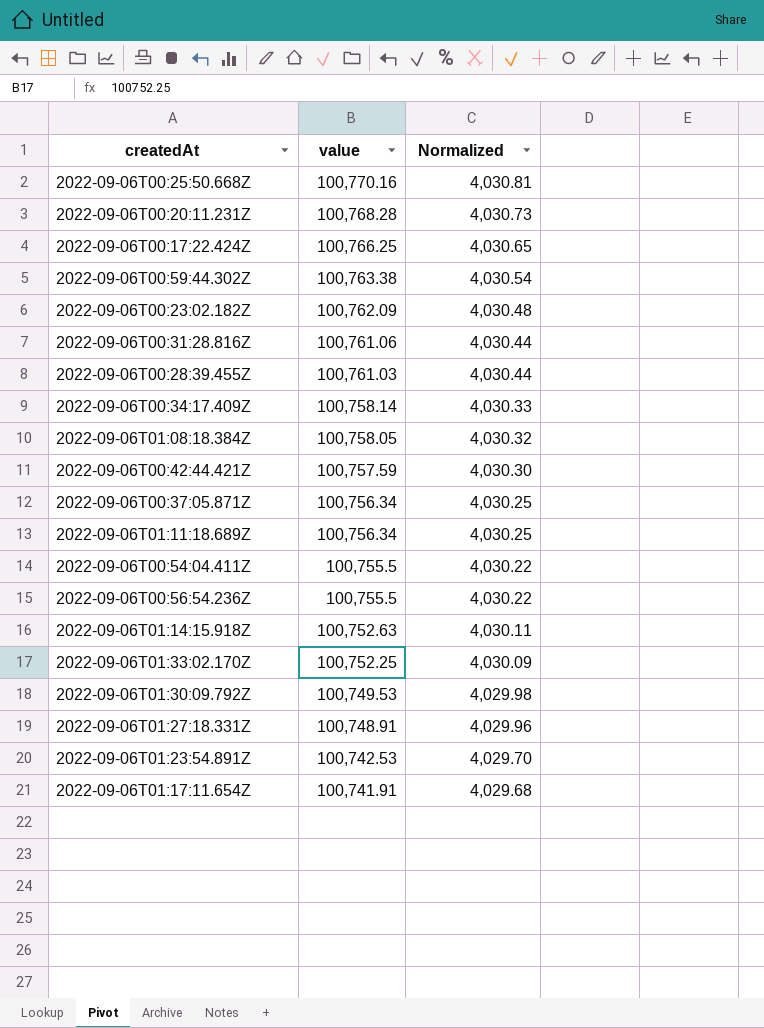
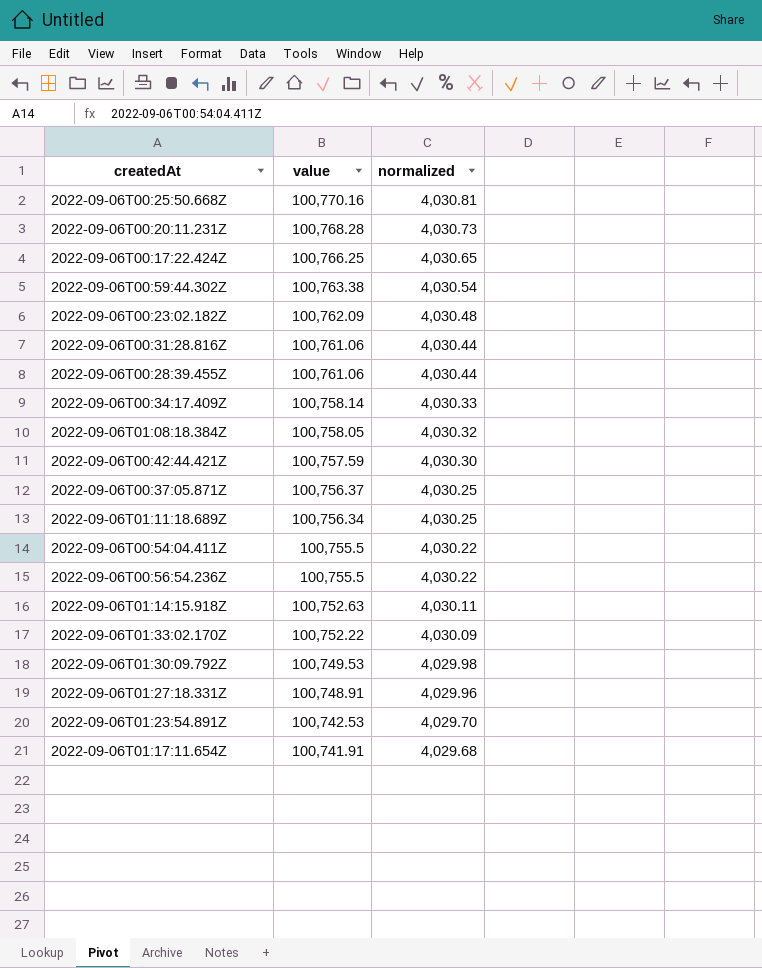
column name: Normalized -> normalized
2022-09-06T00:28:39.455Z | value: 100,761.03 -> 100,761.06
2022-09-06T00:37:05.871Z | value: 100,756.34 -> 100,756.37
2022-09-06T01:33:02.170Z | value: 100,752.25 -> 100,752.22

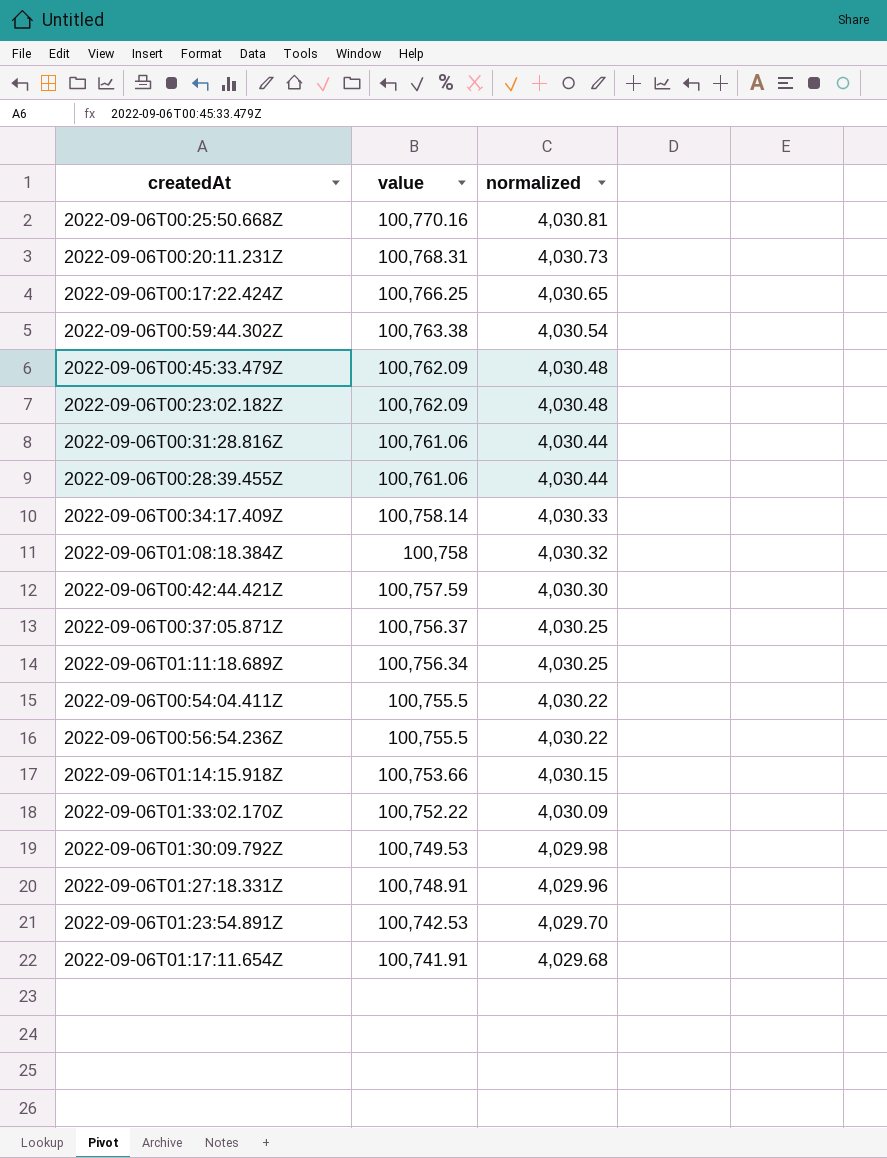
2022-09-06T00:20:11.231Z | value: 100,768.28 -> 100,768.31
row 2022-09-06T00:45:33.479Z: none -> 100,762.09 | 4,030.48
2022-09-06T01:08:18.384Z | value: 100,758.05 -> 100,758
2022-09-06T01:14:15.918Z | value: 100,752.63 -> 100,753.66
2022-09-06T01:14:15.918Z | normalized: 4,030.11 -> 4,030.15

